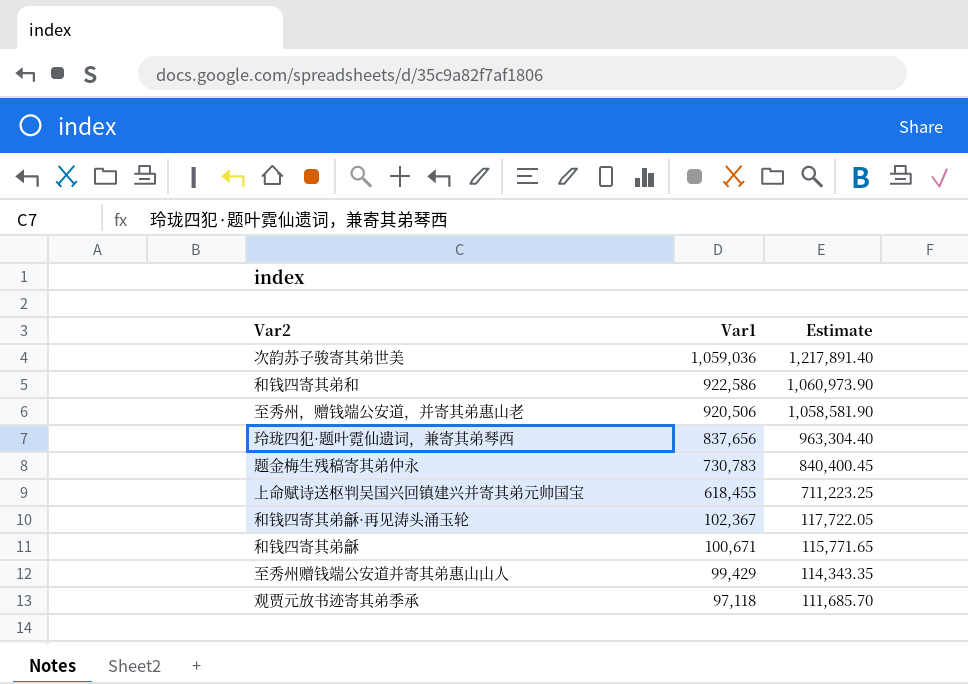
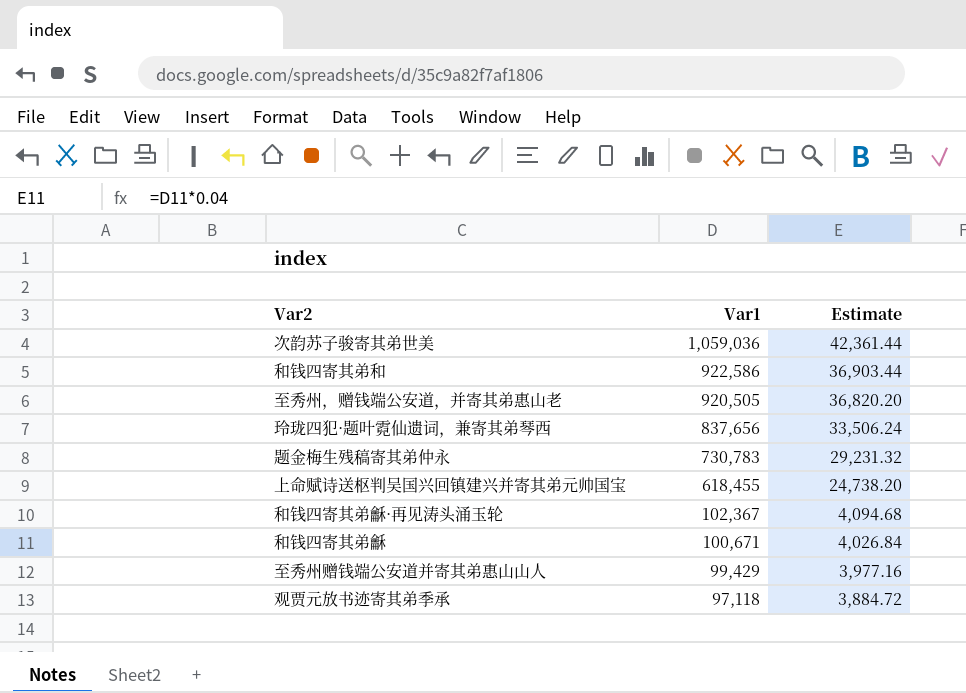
column Estimate | formula: [Var1] * 1.15 -> [Var1] * 0.04
至秀州，赠钱端公安道，并寄其弟惠山老 | Var1: 920,506 -> 920,505

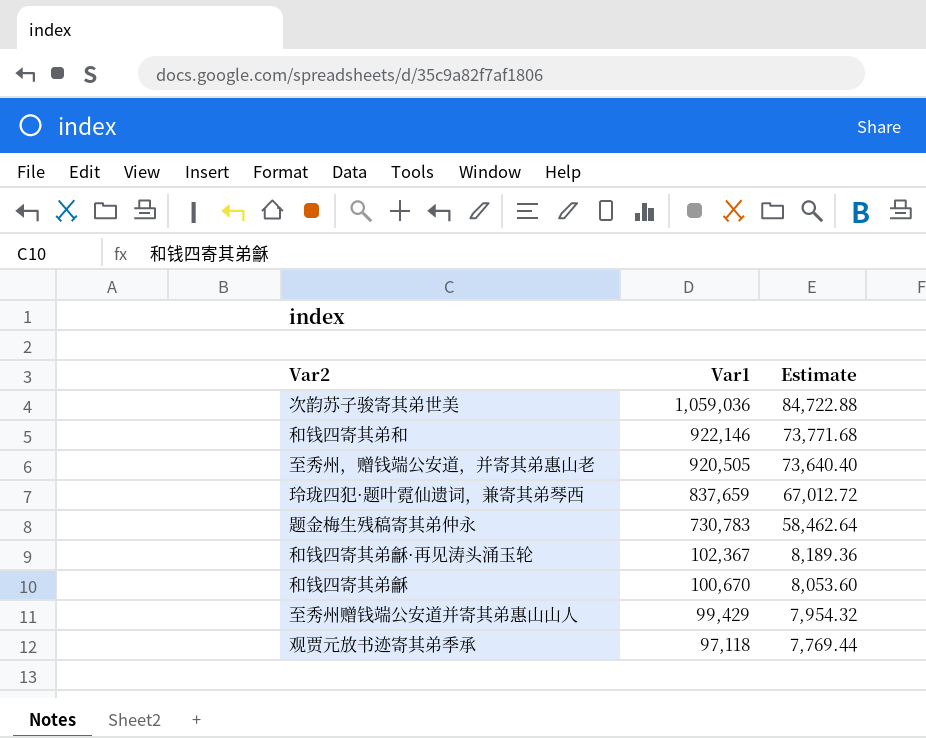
column Estimate | formula: [Var1] * 0.04 -> [Var1] * 0.08
row 上命赋诗送枢判吴国兴回镇建兴并寄其弟元帅国宝: 618,455 | 24,738.20 -> none
和钱四寄其弟和 | Var1: 922,586 -> 922,146
玲珑四犯·题叶霓仙遗词，兼寄其弟琴西 | Var1: 837,656 -> 837,659
和钱四寄其弟龢 | Var1: 100,671 -> 100,670

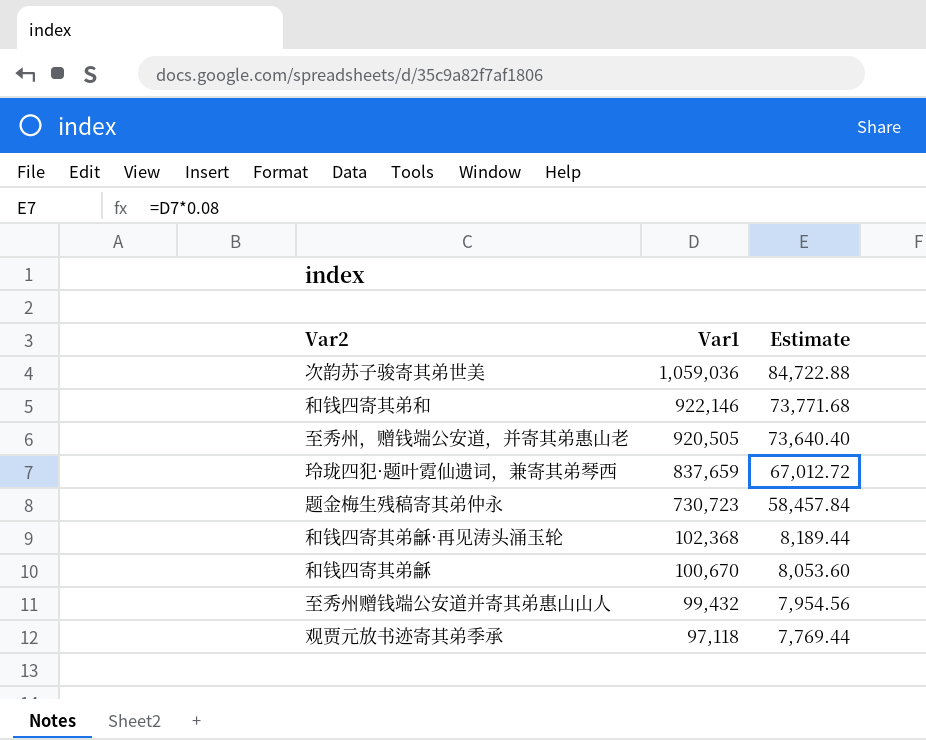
题金梅生残稿寄其弟仲永 | Var1: 730,783 -> 730,723
题金梅生残稿寄其弟仲永 | Estimate: 58,462.64 -> 58,457.84
和钱四寄其弟龢·再见涛头涌玉轮 | Var1: 102,367 -> 102,368
和钱四寄其弟龢·再见涛头涌玉轮 | Estimate: 8,189.36 -> 8,189.44
至秀州赠钱端公安道并寄其弟惠山山人 | Var1: 99,429 -> 99,432
至秀州赠钱端公安道并寄其弟惠山山人 | Estimate: 7,954.32 -> 7,954.56

